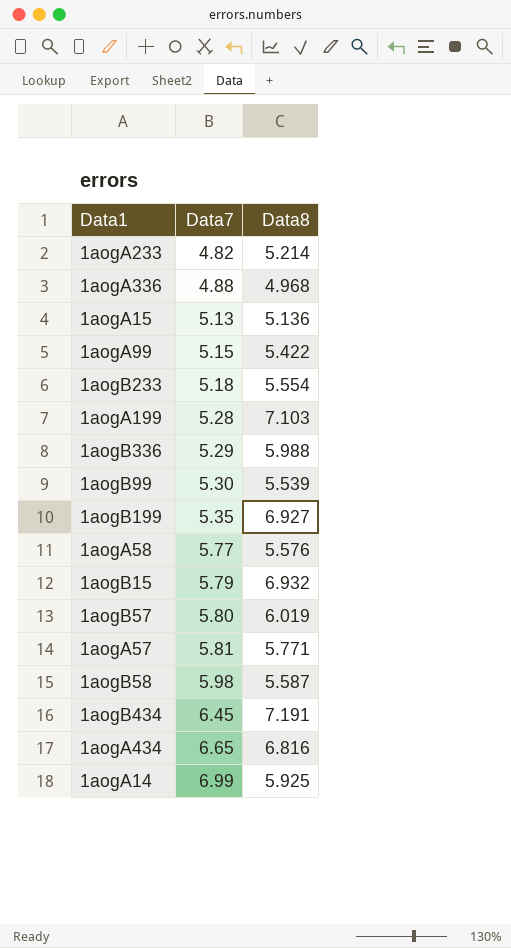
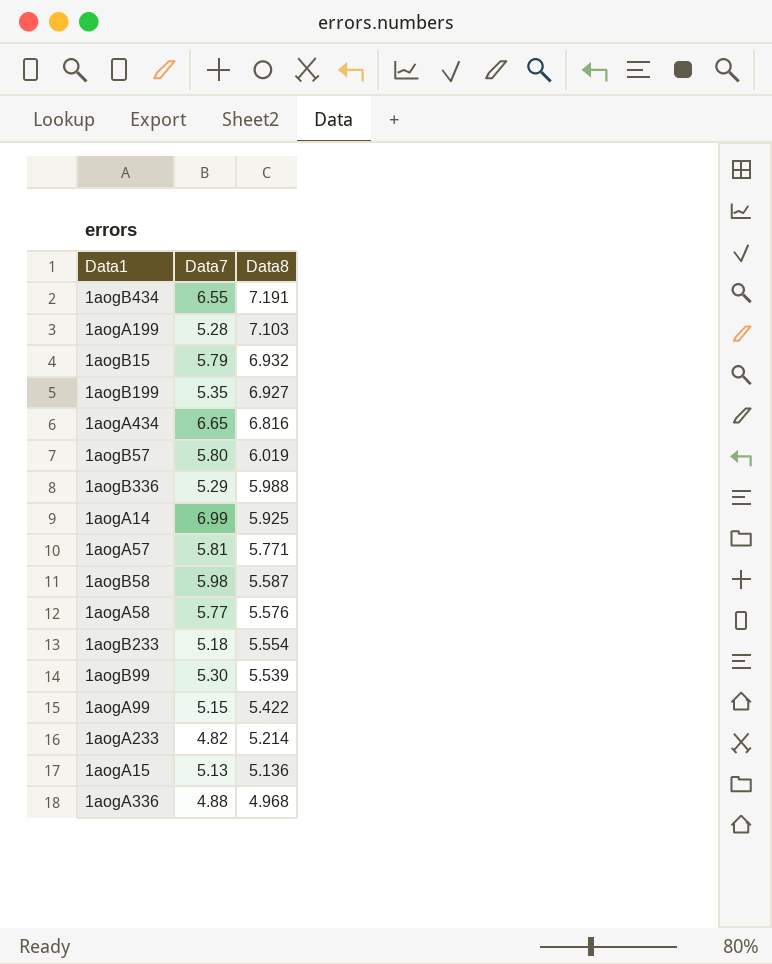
row order: Data7 ascending -> Data8 descending
1aogB434 | Data7: 6.45 -> 6.55

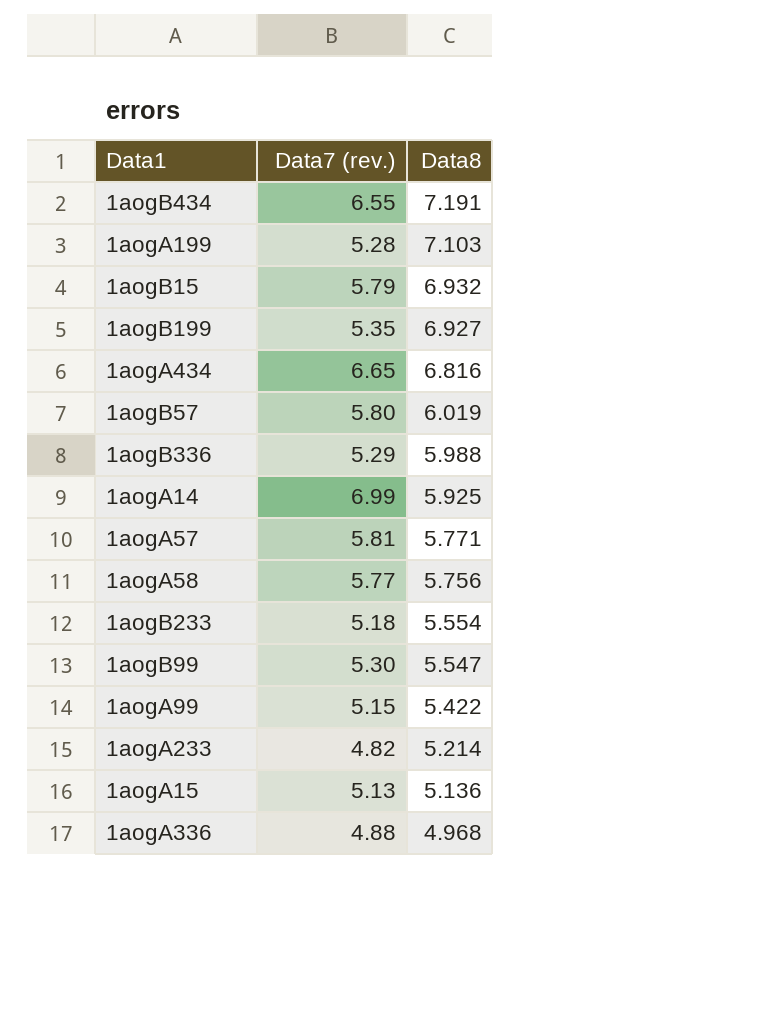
column name: Data7 -> Data7 (rev.)
row 1aogB58: 5.98 | 5.587 -> none
1aogA58 | Data8: 5.576 -> 5.756
1aogB99 | Data8: 5.539 -> 5.547

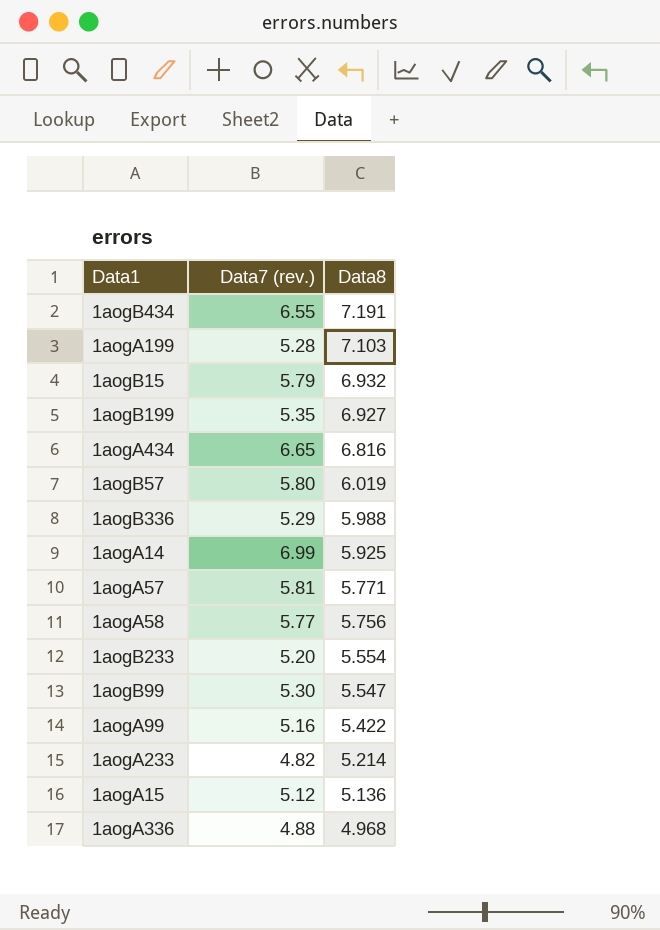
1aogB233 | Data7 (rev.): 5.18 -> 5.20
1aogA99 | Data7 (rev.): 5.15 -> 5.16
1aogA15 | Data7 (rev.): 5.13 -> 5.12

